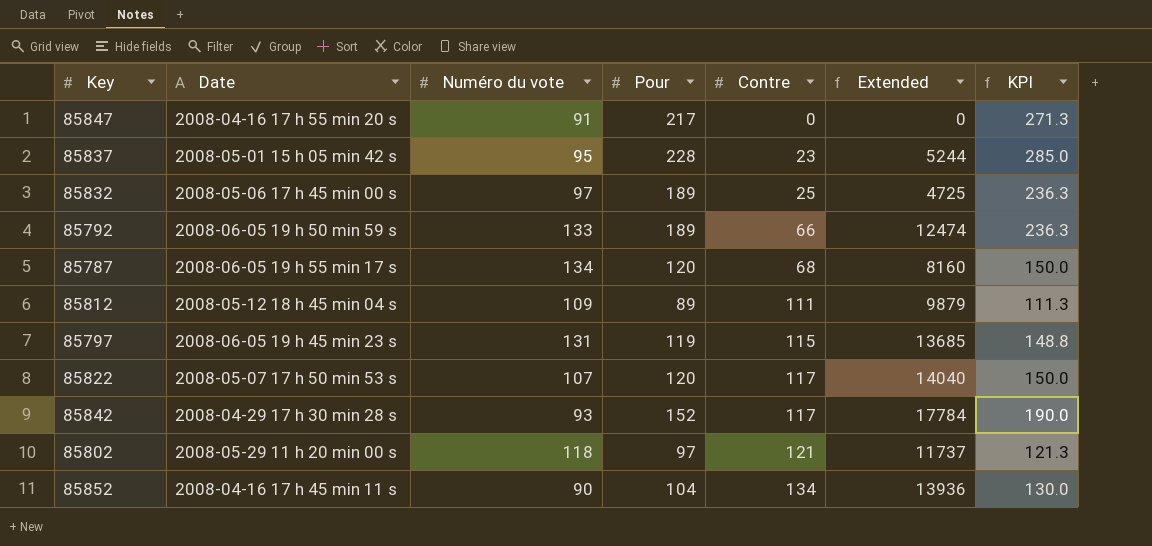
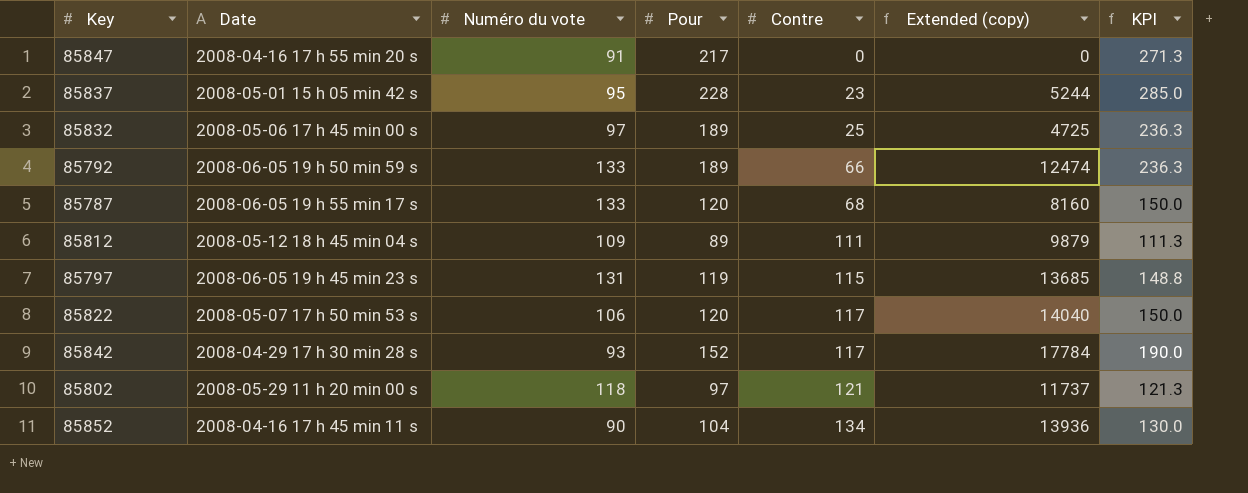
column name: Extended -> Extended (copy)
85787 | Numéro du vote: 134 -> 133
85822 | Numéro du vote: 107 -> 106

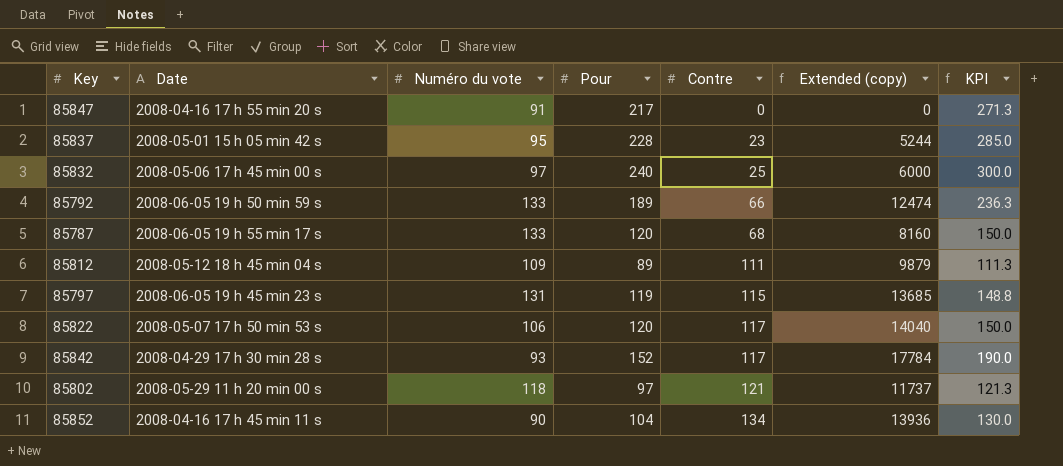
85832 | Pour: 189 -> 240
85832 | Extended (copy): 4725 -> 6000
85832 | KPI: 236.3 -> 300.0

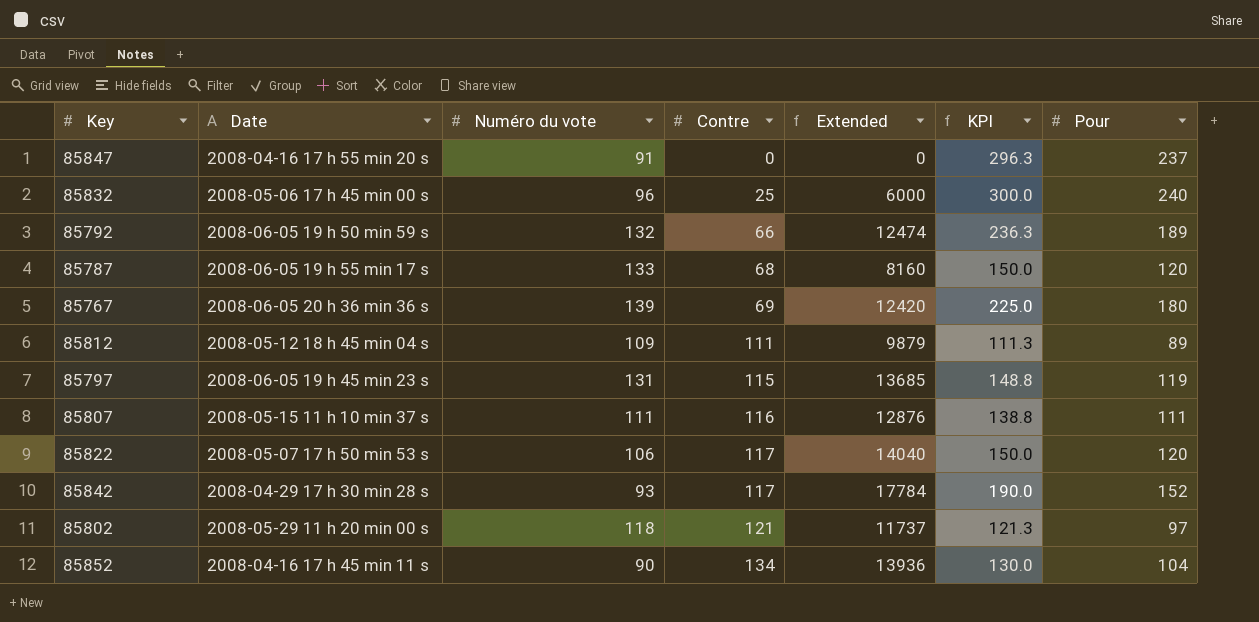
column name: Extended (copy) -> Extended
column Pour | position: 4 -> 7
row 85837: 2008-05-01 15 h 05 min 42 s | 95 | 228 | 23 | 5244 | 285.0 -> none
85847 | KPI: 271.3 -> 296.3
85847 | Pour: 217 -> 237
85832 | Numéro du vote: 97 -> 96
85792 | Numéro du vote: 133 -> 132
row 85767: none -> 2008-06-05 20 h 36 min 36 s | 139 | 69 | 12420 | 225.0 | 180
row 85807: none -> 2008-05-15 11 h 10 min 37 s | 111 | 116 | 12876 | 138.8 | 111

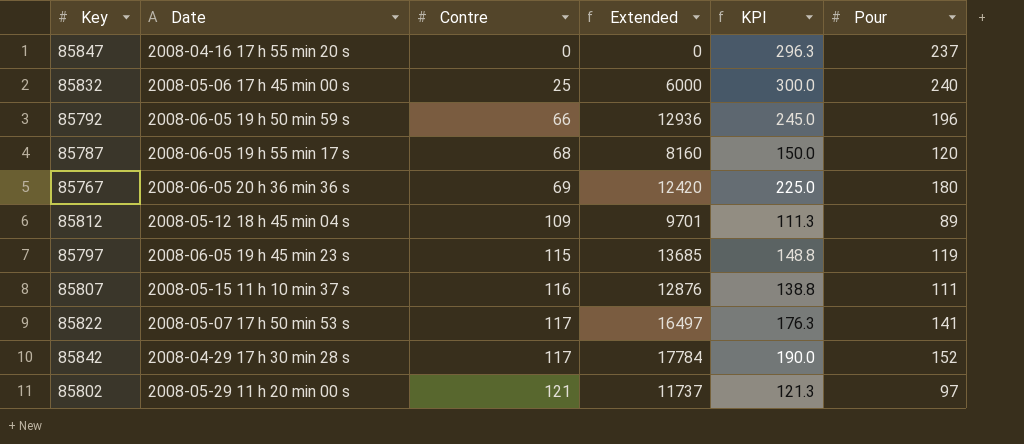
column Numéro du vote | position: 3 -> none
row 85852: 2008-04-16 17 h 45 min 11 s | 90 | 134 | 13936 | 130.0 | 104 -> none
85792 | Extended: 12474 -> 12936
85792 | KPI: 236.3 -> 245.0
85792 | Pour: 189 -> 196
85812 | Contre: 111 -> 109
85812 | Extended: 9879 -> 9701
85822 | Extended: 14040 -> 16497
85822 | KPI: 150.0 -> 176.3
85822 | Pour: 120 -> 141

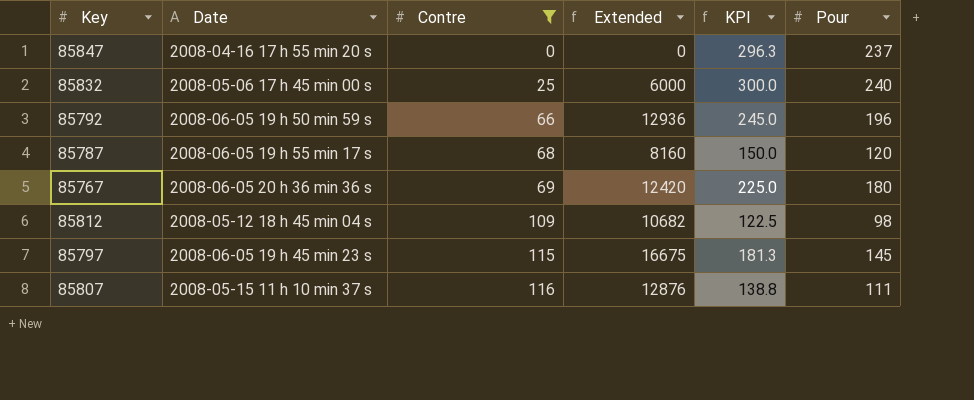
filter: none -> Contre <= 116
85812 | Extended: 9701 -> 10682
85812 | KPI: 111.3 -> 122.5
85812 | Pour: 89 -> 98
85797 | Extended: 13685 -> 16675
85797 | KPI: 148.8 -> 181.3
85797 | Pour: 119 -> 145

